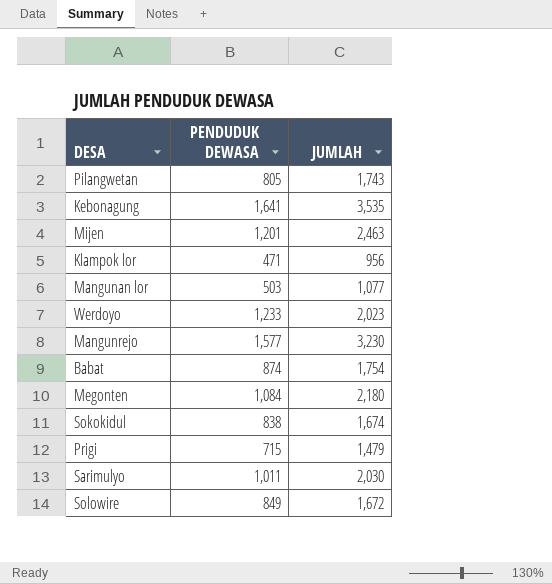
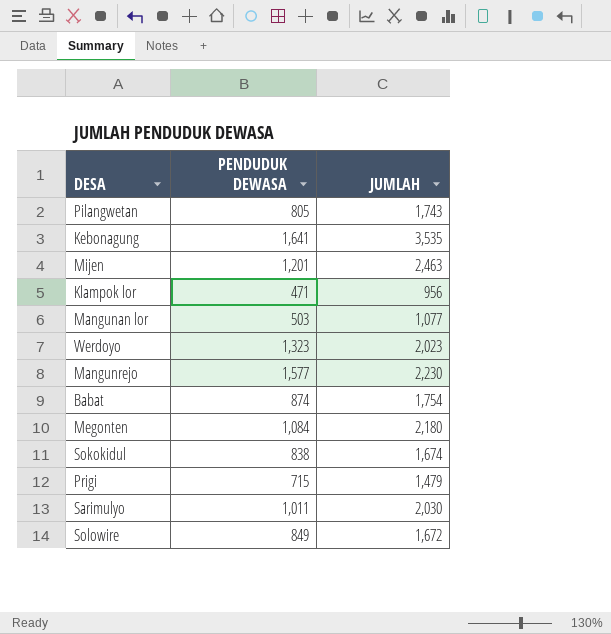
Werdoyo | PENDUDUK DEWASA: 1,233 -> 1,323
Mangunrejo | JUMLAH: 3,230 -> 2,230

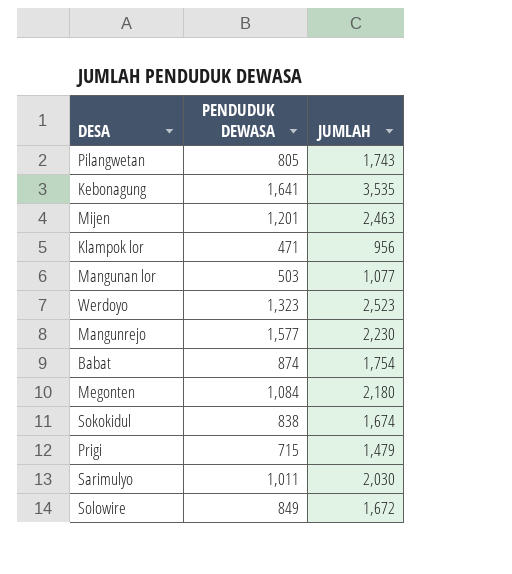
Werdoyo | JUMLAH: 2,023 -> 2,523

